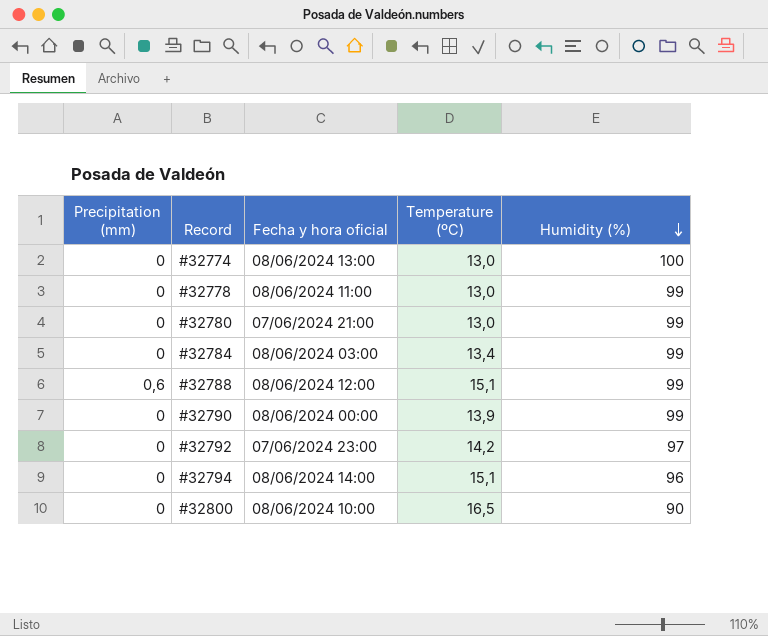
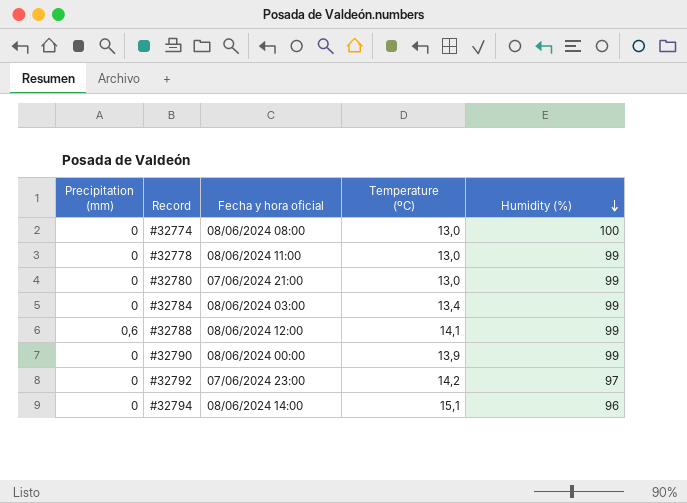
row #32800: 0 | 08/06/2024 10:00 | 16,5 | 90 -> none
#32774 | Fecha y hora oficial: 08/06/2024 13:00 -> 08/06/2024 08:00
#32788 | Temperature (ºC): 15,1 -> 14,1

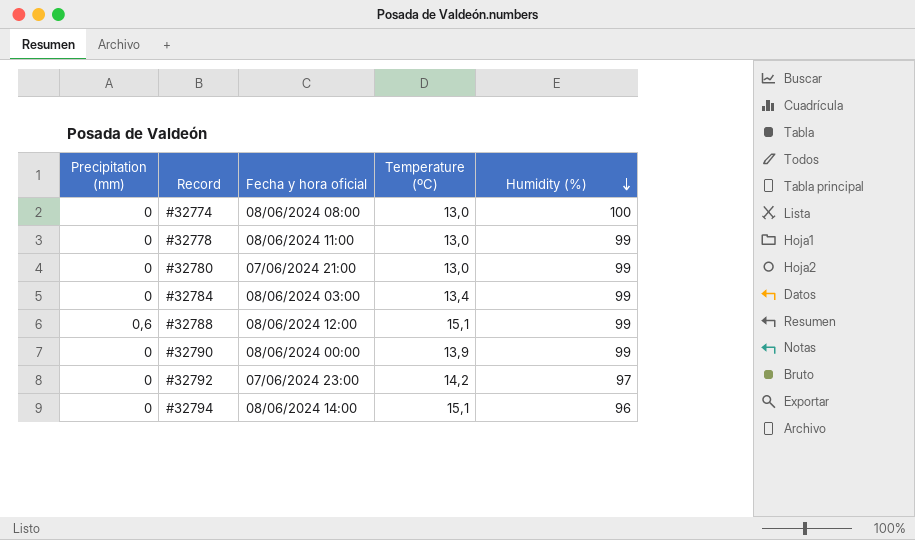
#32788 | Temperature (ºC): 14,1 -> 15,1

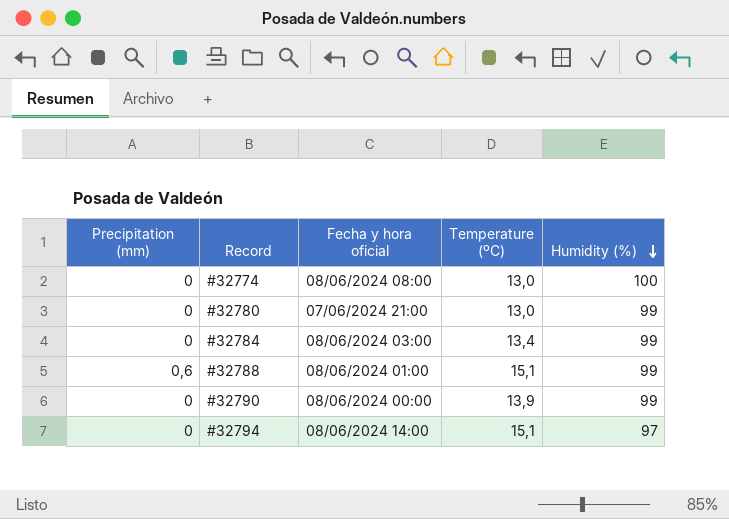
row #32778: 0 | 08/06/2024 11:00 | 13,0 | 99 -> none
row #32792: 0 | 07/06/2024 23:00 | 14,2 | 97 -> none
#32788 | Fecha y hora oficial: 08/06/2024 12:00 -> 08/06/2024 01:00
#32794 | Humidity (%): 96 -> 97

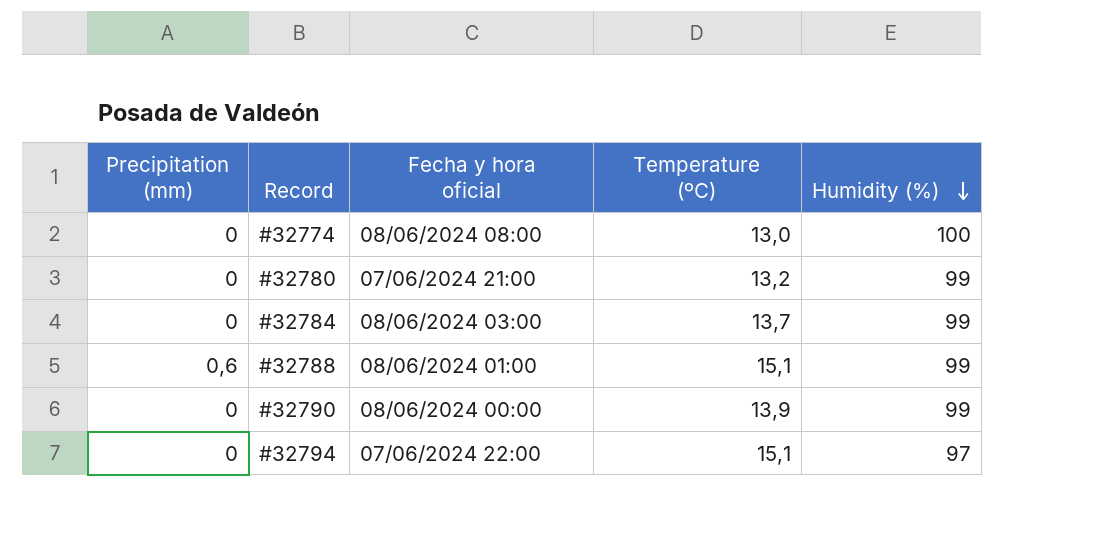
#32780 | Temperature (ºC): 13,0 -> 13,2
#32784 | Temperature (ºC): 13,4 -> 13,7
#32794 | Fecha y hora oficial: 08/06/2024 14:00 -> 07/06/2024 22:00

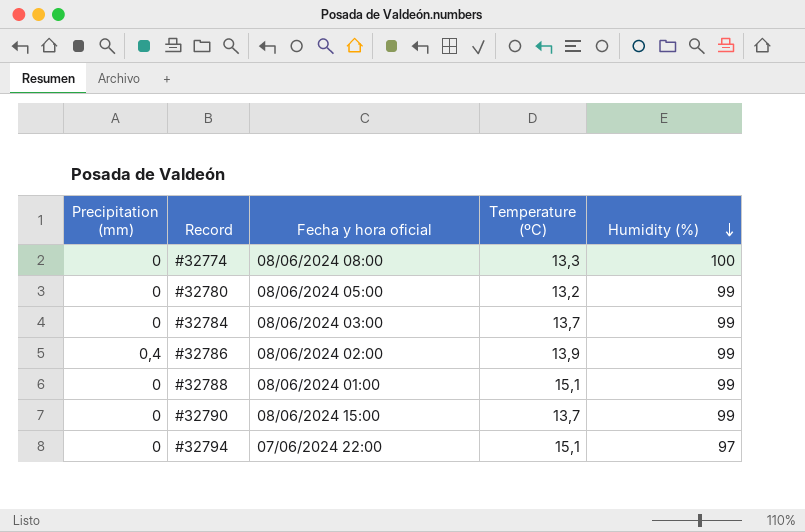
#32774 | Temperature (ºC): 13,0 -> 13,3
#32780 | Fecha y hora oficial: 07/06/2024 21:00 -> 08/06/2024 05:00
row #32786: none -> 0,4 | 08/06/2024 02:00 | 13,9 | 99
#32788 | Precipitation (mm): 0,6 -> 0
#32790 | Fecha y hora oficial: 08/06/2024 00:00 -> 08/06/2024 15:00
#32790 | Temperature (ºC): 13,9 -> 13,7

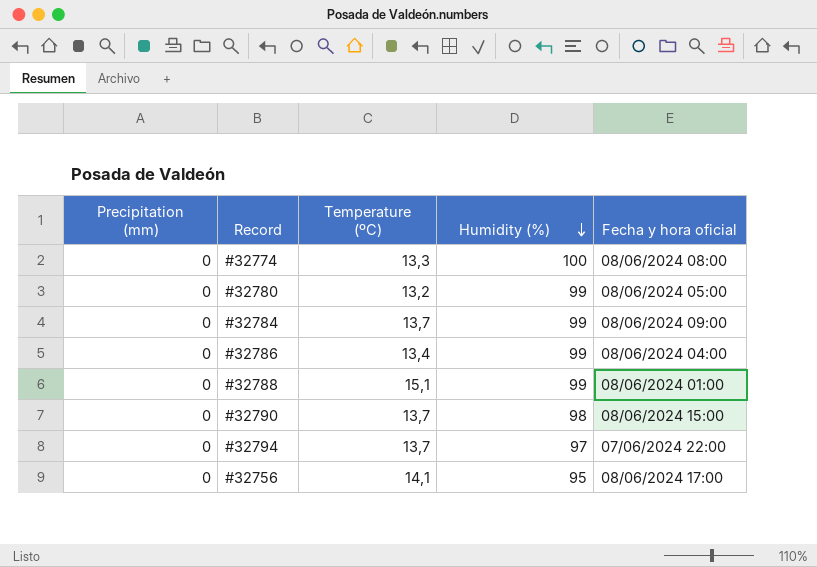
column Fecha y hora oficial | position: 3 -> 5
#32784 | Fecha y hora oficial: 08/06/2024 03:00 -> 08/06/2024 09:00
#32786 | Precipitation (mm): 0,4 -> 0
#32786 | Temperature (ºC): 13,9 -> 13,4
#32786 | Fecha y hora oficial: 08/06/2024 02:00 -> 08/06/2024 04:00
#32790 | Humidity (%): 99 -> 98
#32794 | Temperature (ºC): 15,1 -> 13,7
row #32756: none -> 0 | 14,1 | 95 | 08/06/2024 17:00

